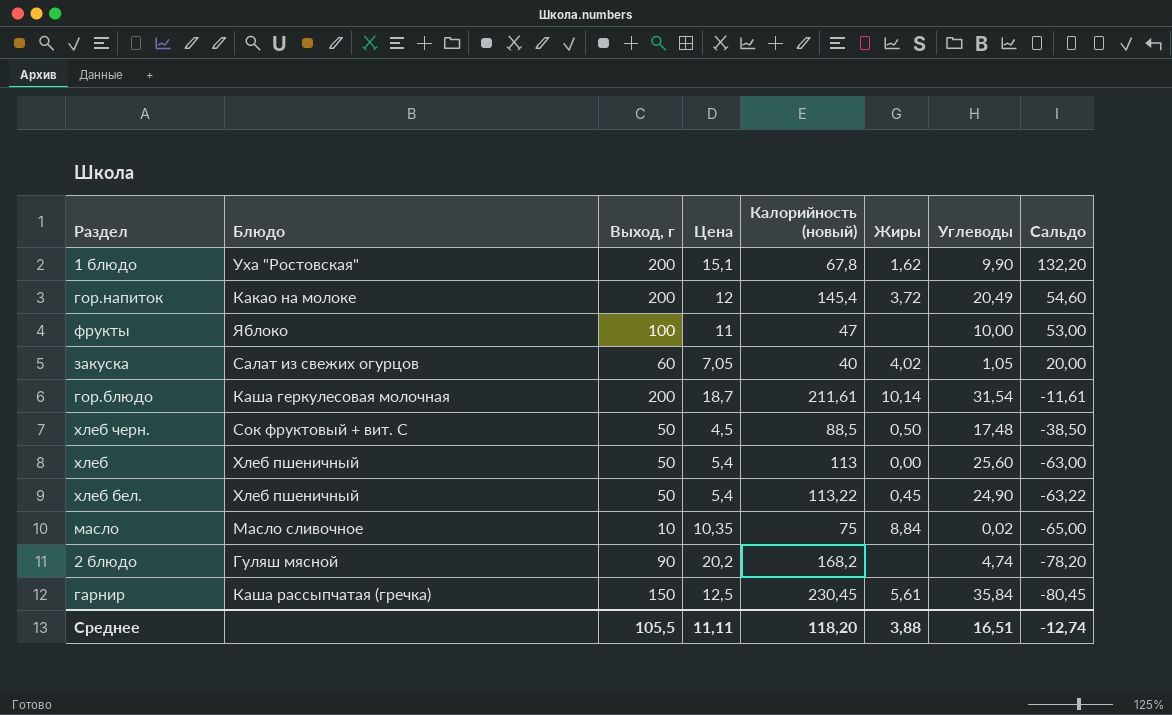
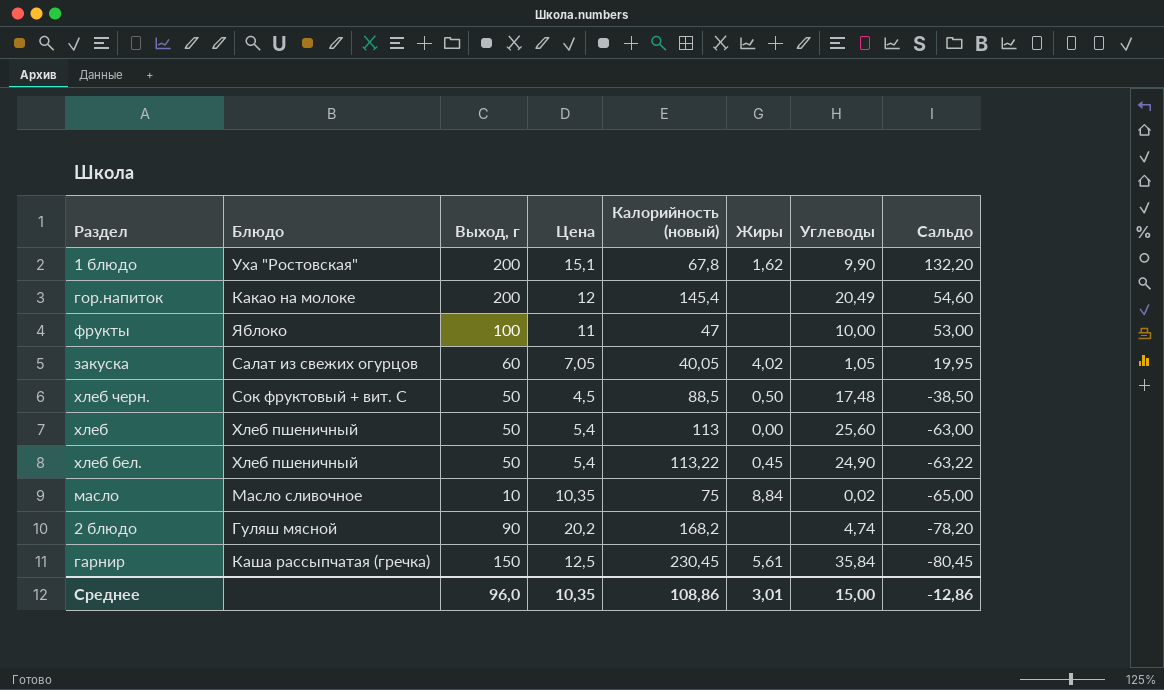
row гор.блюдо: Каша геркулесовая молочная | 200 | 18,7 | 211,61 | 10,14 | 31,54 | -11,61 -> none
гор.напиток | Жиры: 3,72 -> none
закуска | Калорийность (новый): 40 -> 40,05
закуска | Сальдо: 20,00 -> 19,95
Среднее | Выход, г: 105,5 -> 96,0
Среднее | Цена: 11,11 -> 10,35
Среднее | Калорийность (новый): 118,20 -> 108,86
Среднее | Жиры: 3,88 -> 3,01
Среднее | Углеводы: 16,51 -> 15,00
Среднее | Сальдо: -12,74 -> -12,86

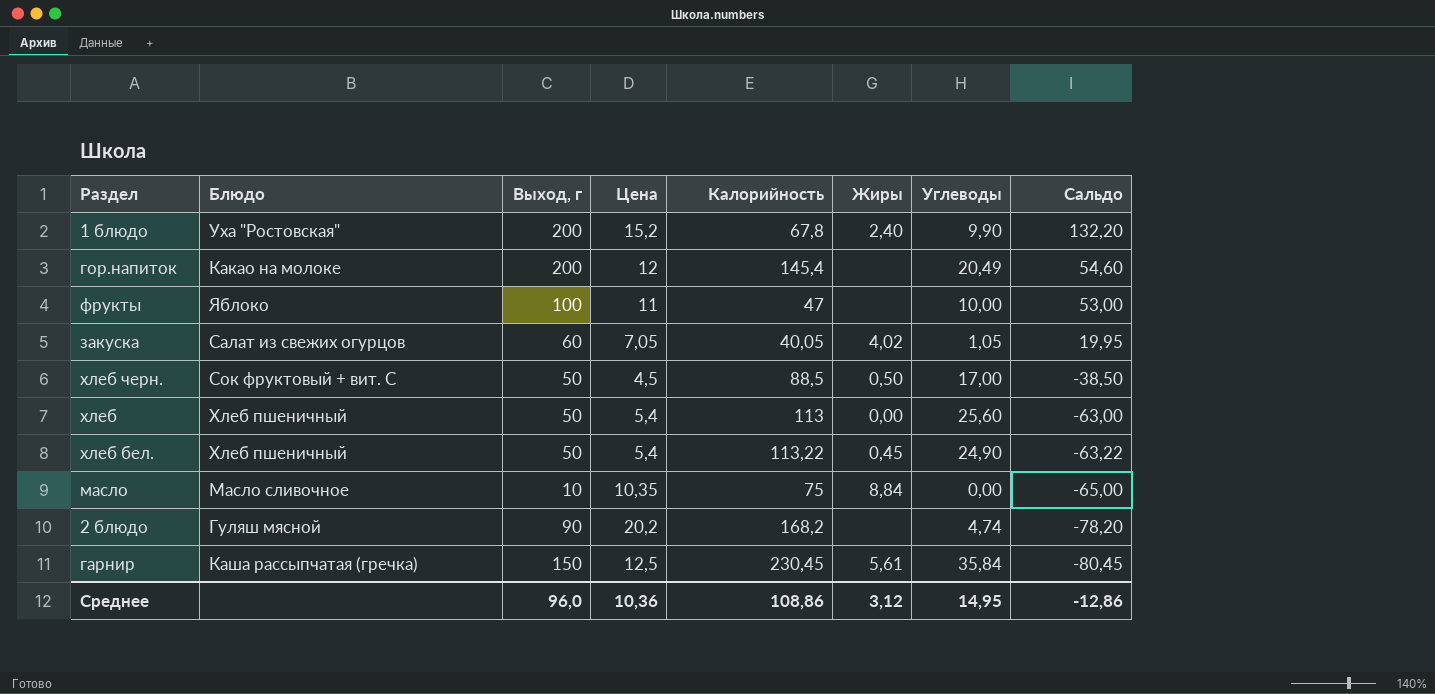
column name: Калорийность (новый) -> Калорийность
1 блюдо | Цена: 15,1 -> 15,2
1 блюдо | Жиры: 1,62 -> 2,40
хлеб черн. | Углеводы: 17,48 -> 17,00
масло | Углеводы: 0,02 -> 0,00
Среднее | Цена: 10,35 -> 10,36
Среднее | Жиры: 3,01 -> 3,12
Среднее | Углеводы: 15,00 -> 14,95

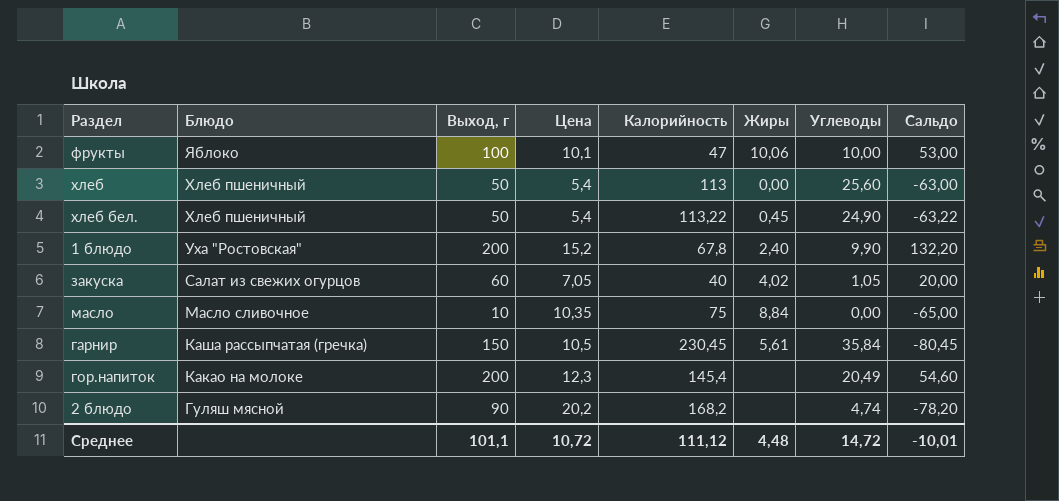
row order: Сальдо descending -> Блюдо descending
row хлеб черн.: Сок фруктовый + вит. С | 50 | 4,5 | 88,5 | 0,50 | 17,00 | -38,50 -> none
фрукты | Цена: 11 -> 10,1
фрукты | Жиры: none -> 10,06
закуска | Калорийность: 40,05 -> 40
закуска | Сальдо: 19,95 -> 20,00
гарнир | Цена: 12,5 -> 10,5
гор.напиток | Цена: 12 -> 12,3
Среднее | Выход, г: 96,0 -> 101,1
Среднее | Цена: 10,36 -> 10,72
Среднее | Калорийность: 108,86 -> 111,12
Среднее | Жиры: 3,12 -> 4,48
Среднее | Углеводы: 14,95 -> 14,72
Среднее | Сальдо: -12,86 -> -10,01

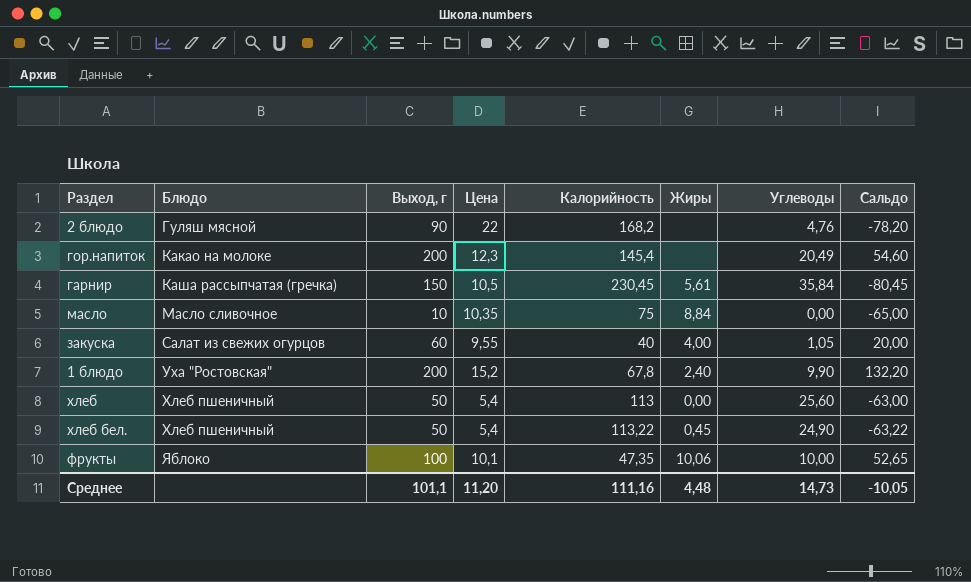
row order: Блюдо descending -> Блюдо ascending
2 блюдо | Цена: 20,2 -> 22
2 блюдо | Углеводы: 4,74 -> 4,76
закуска | Цена: 7,05 -> 9,55
закуска | Жиры: 4,02 -> 4,00
фрукты | Калорийность: 47 -> 47,35
фрукты | Сальдо: 53,00 -> 52,65
Среднее | Цена: 10,72 -> 11,20
Среднее | Калорийность: 111,12 -> 111,16
Среднее | Углеводы: 14,72 -> 14,73
Среднее | Сальдо: -10,01 -> -10,05

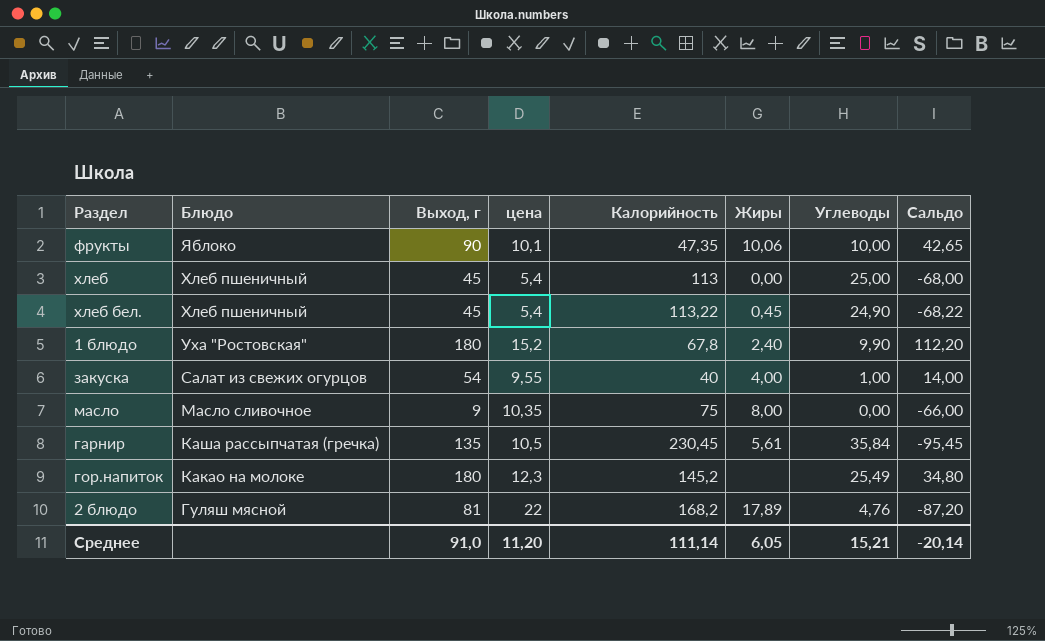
row order: Блюдо ascending -> Блюдо descending
column name: Цена -> цена
фрукты | Выход, г: 100 -> 90
фрукты | Сальдо: 52,65 -> 42,65
хлеб | Выход, г: 50 -> 45
хлеб | Углеводы: 25,60 -> 25,00
хлеб | Сальдо: -63,00 -> -68,00
хлеб бел. | Выход, г: 50 -> 45
хлеб бел. | Сальдо: -63,22 -> -68,22
1 блюдо | Выход, г: 200 -> 180
1 блюдо | Сальдо: 132,20 -> 112,20
закуска | Выход, г: 60 -> 54
закуска | Углеводы: 1,05 -> 1,00
закуска | Сальдо: 20,00 -> 14,00
масло | Выход, г: 10 -> 9
масло | Жиры: 8,84 -> 8,00
масло | Сальдо: -65,00 -> -66,00
гарнир | Выход, г: 150 -> 135
гарнир | Сальдо: -80,45 -> -95,45
гор.напиток | Выход, г: 200 -> 180
гор.напиток | Калорийность: 145,4 -> 145,2
гор.напиток | Углеводы: 20,49 -> 25,49
гор.напиток | Сальдо: 54,60 -> 34,80
2 блюдо | Выход, г: 90 -> 81
2 блюдо | Жиры: none -> 17,89
2 блюдо | Сальдо: -78,20 -> -87,20
Среднее | Выход, г: 101,1 -> 91,0
Среднее | Калорийность: 111,16 -> 111,14
Среднее | Жиры: 4,48 -> 6,05
Среднее | Углеводы: 14,73 -> 15,21
Среднее | Сальдо: -10,05 -> -20,14

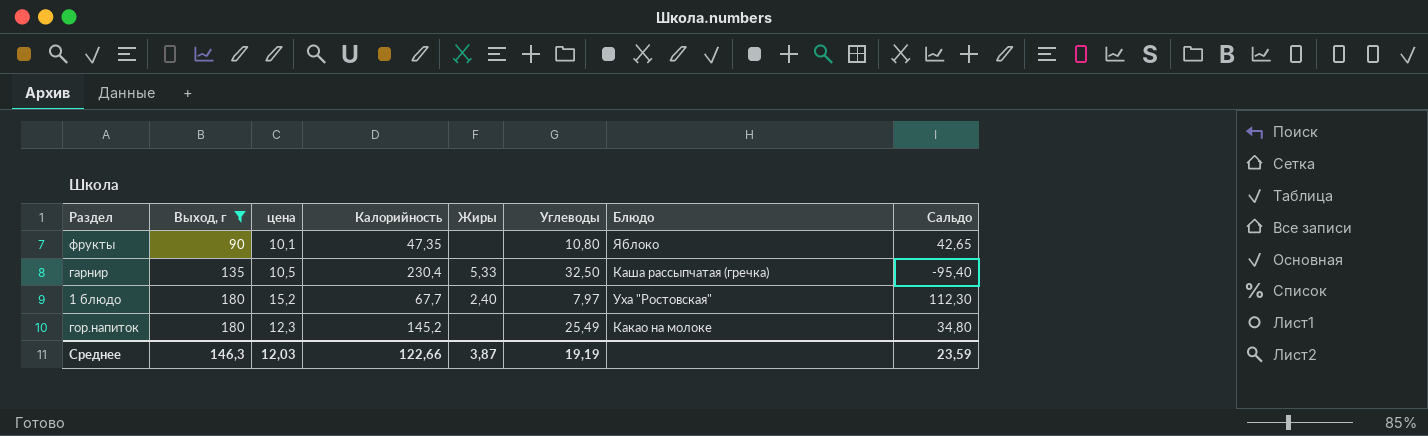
filter: none -> Выход, г >= 90
row order: Блюдо descending -> Выход, г ascending
column Блюдо | position: 2 -> 7
фрукты | Жиры: 10,06 -> none
фрукты | Углеводы: 10,00 -> 10,80
гарнир | Калорийность: 230,45 -> 230,4
гарнир | Жиры: 5,61 -> 5,33
гарнир | Углеводы: 35,84 -> 32,50
гарнир | Сальдо: -95,45 -> -95,40
1 блюдо | Калорийность: 67,8 -> 67,7
1 блюдо | Углеводы: 9,90 -> 7,97
1 блюдо | Сальдо: 112,20 -> 112,30
Среднее | Выход, г: 91,0 -> 146,3
Среднее | цена: 11,20 -> 12,03
Среднее | Калорийность: 111,14 -> 122,66
Среднее | Жиры: 6,05 -> 3,87
Среднее | Углеводы: 15,21 -> 19,19
Среднее | Сальдо: -20,14 -> 23,59

